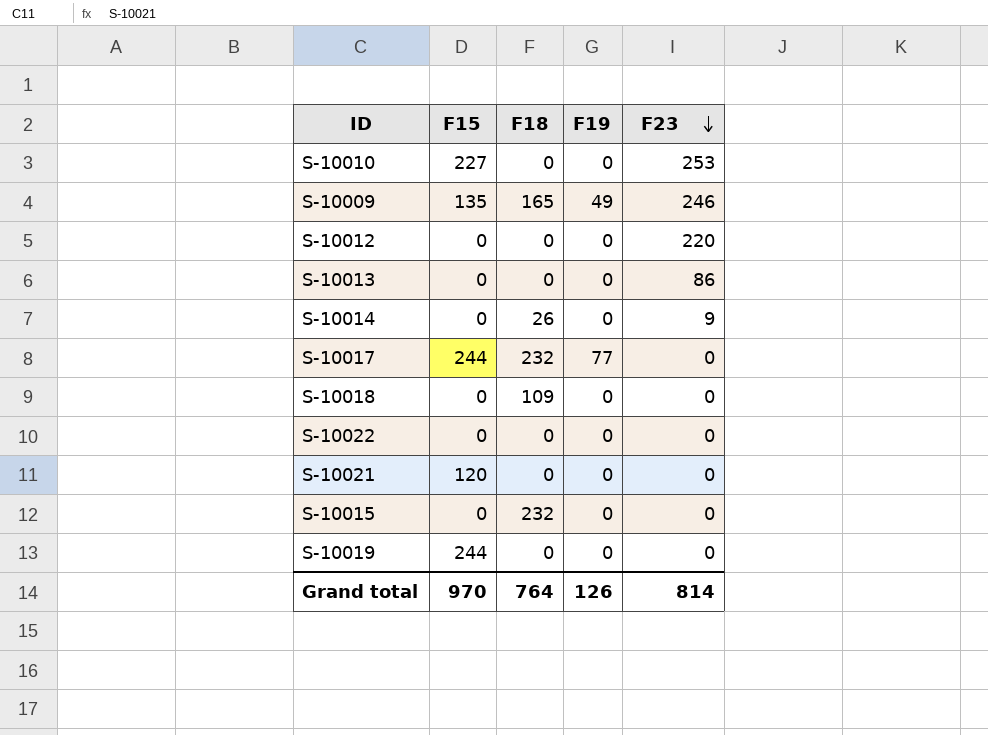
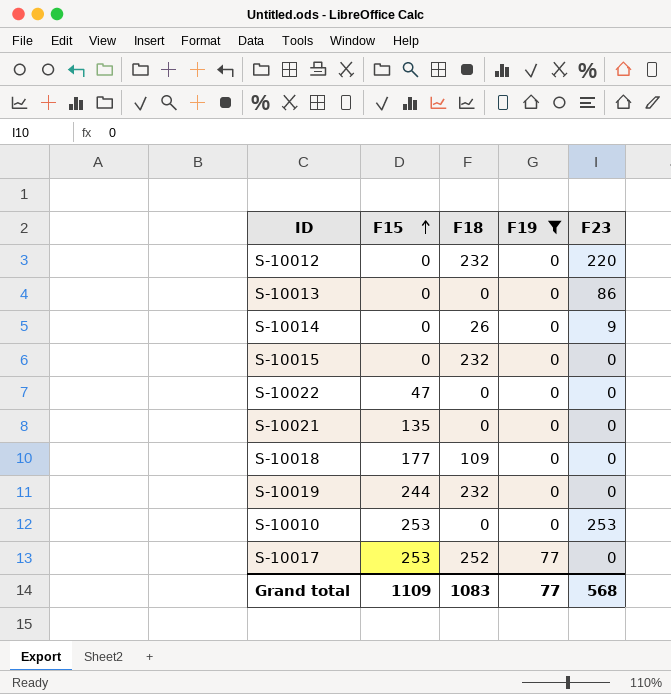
filter: none -> F19 != 49
row order: F23 descending -> F15 ascending
S-10012 | F18: 0 -> 232
S-10022 | F15: 0 -> 47
S-10021 | F15: 120 -> 135
S-10018 | F15: 0 -> 177
S-10019 | F18: 0 -> 232
S-10010 | F15: 227 -> 253
S-10017 | F15: 244 -> 253
S-10017 | F18: 232 -> 252
Grand total | F15: 970 -> 1109
Grand total | F18: 764 -> 1083
Grand total | F19: 126 -> 77
Grand total | F23: 814 -> 568

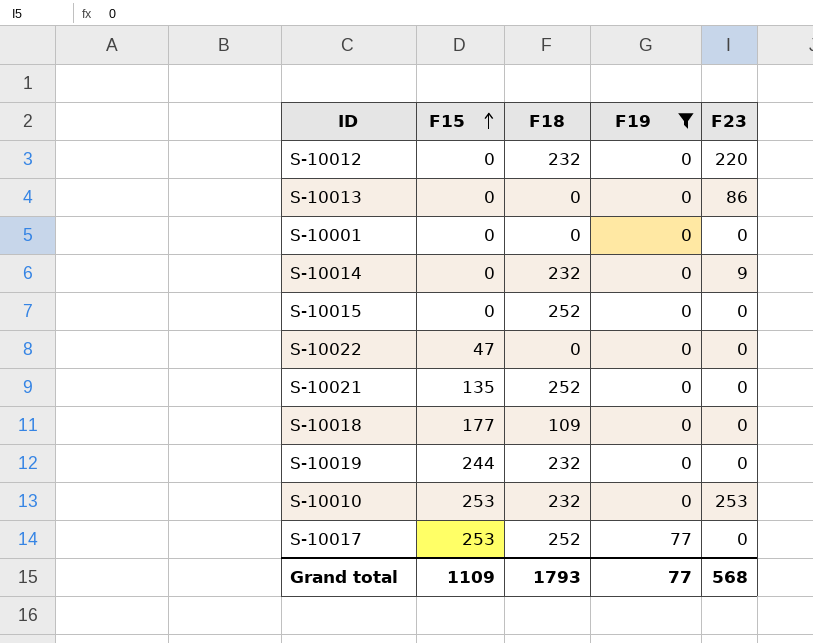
row S-10001: none -> 0 | 0 | 0 | 0
S-10014 | F18: 26 -> 232
S-10015 | F18: 232 -> 252
S-10021 | F18: 0 -> 252
S-10010 | F18: 0 -> 232
Grand total | F18: 1083 -> 1793

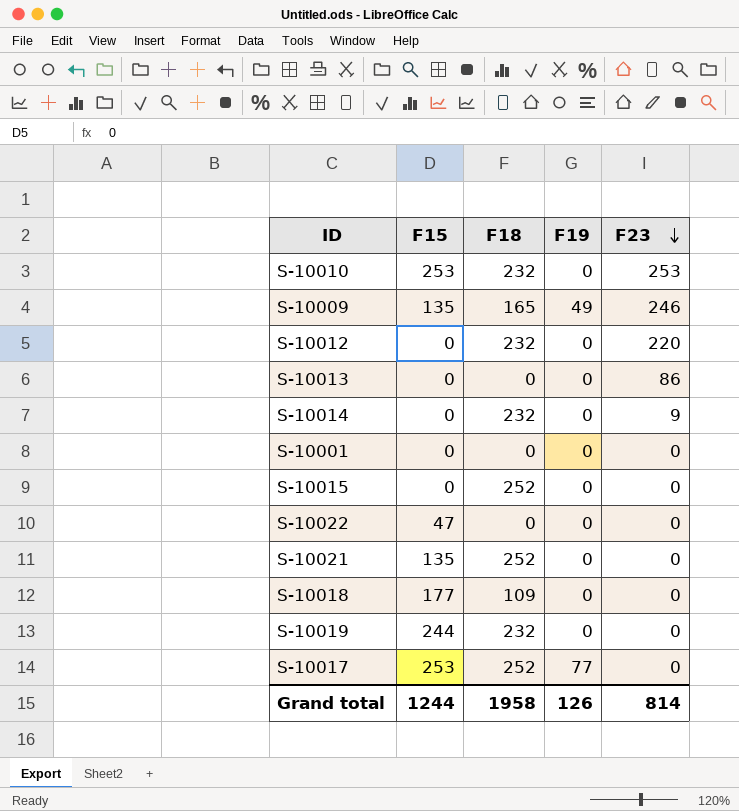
filter: F19 != 49 -> none
row order: F15 ascending -> F23 descending
Grand total | F15: 1109 -> 1244
Grand total | F18: 1793 -> 1958
Grand total | F19: 77 -> 126
Grand total | F23: 568 -> 814

